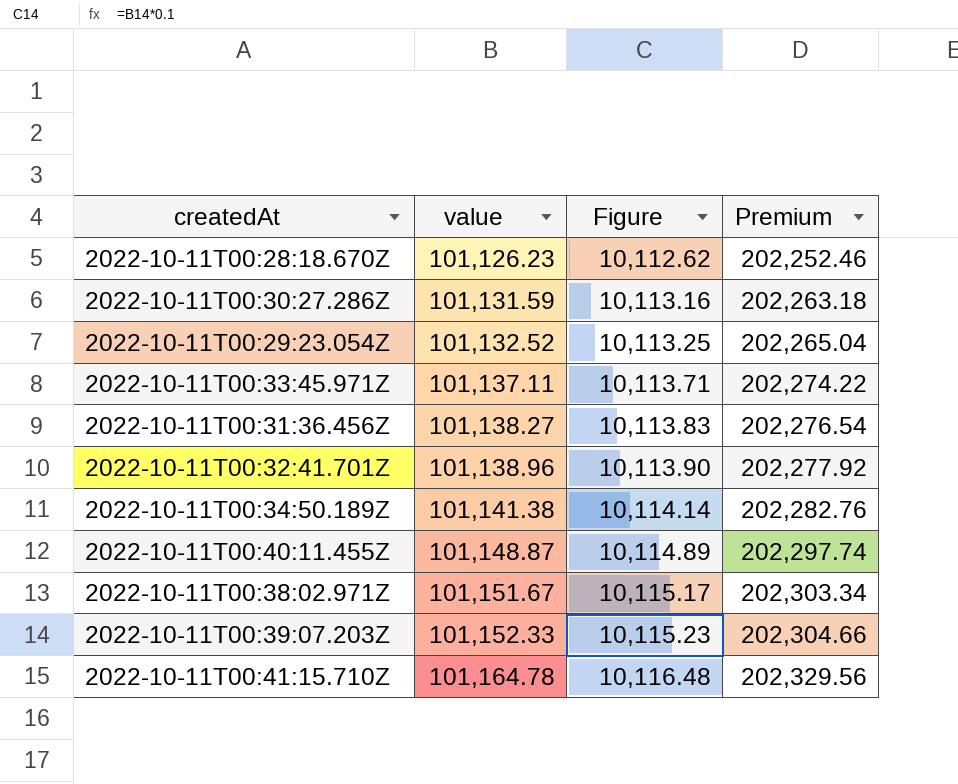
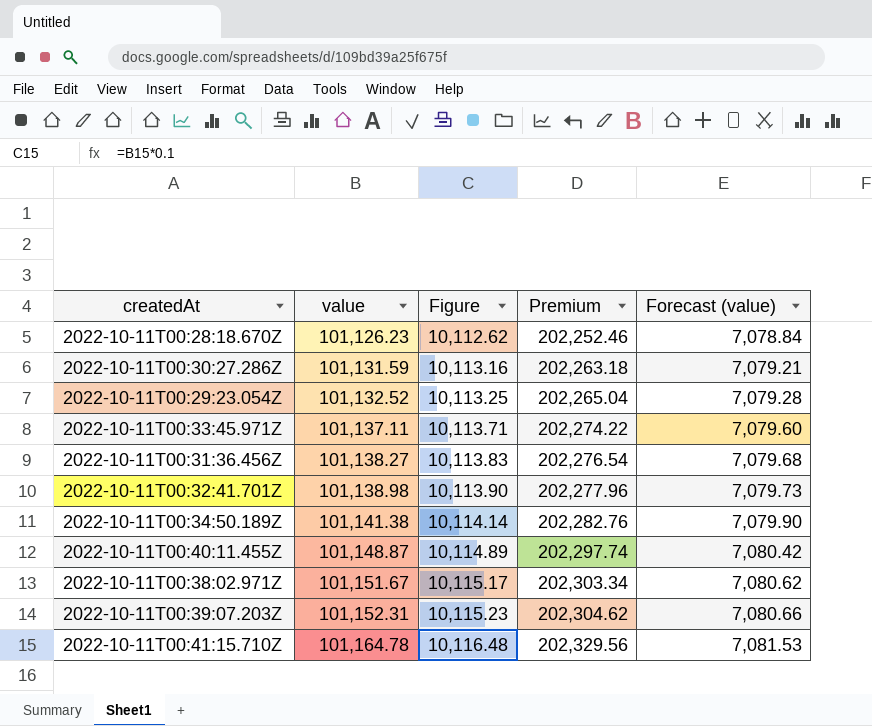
column Forecast (value) | formula: none -> [value] * 0.07
2022-10-11T00:32:41.701Z | value: 101,138.96 -> 101,138.98
2022-10-11T00:32:41.701Z | Premium: 202,277.92 -> 202,277.96
2022-10-11T00:39:07.203Z | value: 101,152.33 -> 101,152.31
2022-10-11T00:39:07.203Z | Premium: 202,304.66 -> 202,304.62

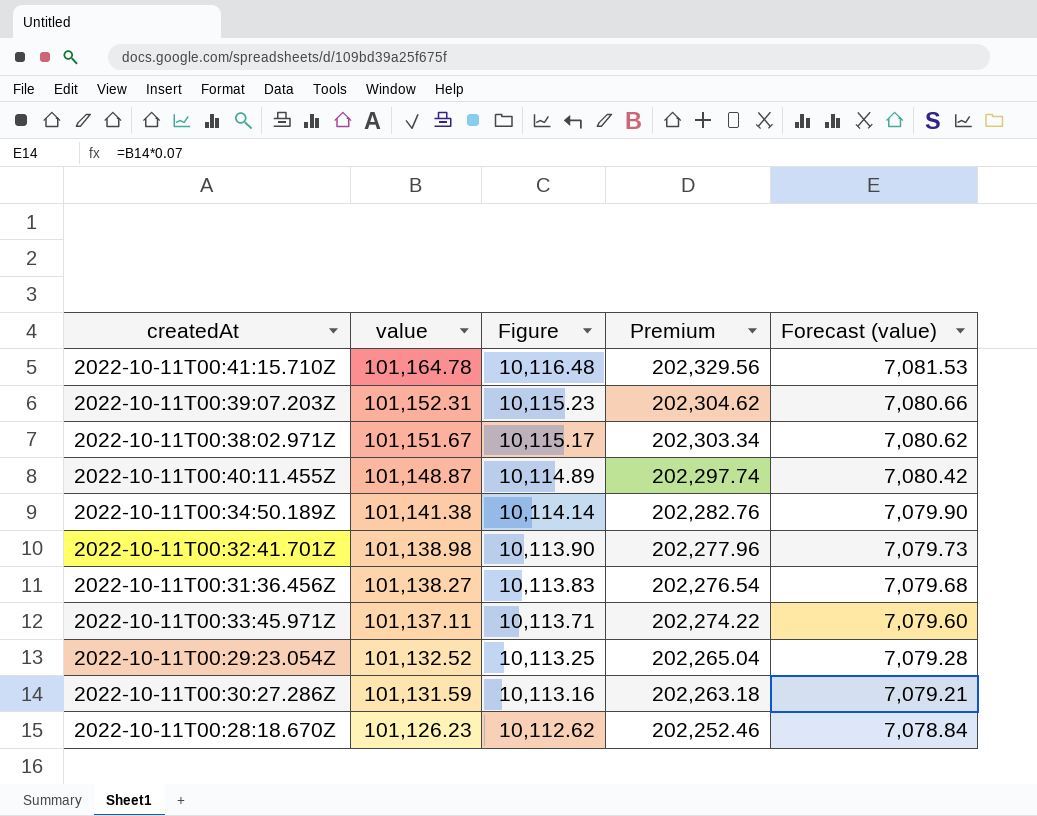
row order: value ascending -> value descending

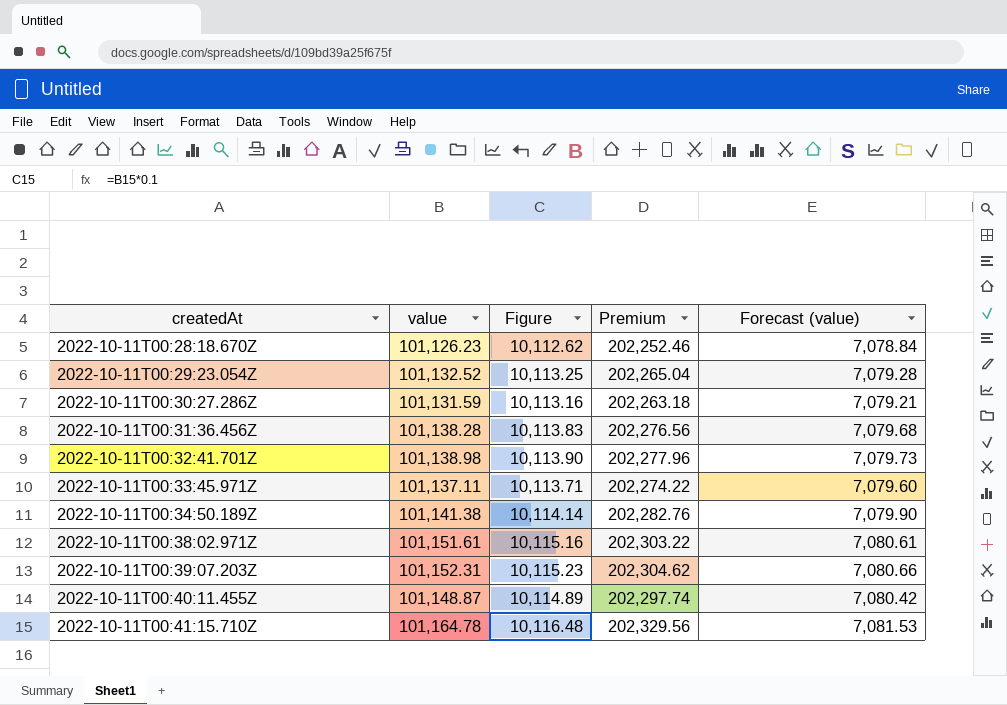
row order: value descending -> createdAt ascending
2022-10-11T00:31:36.456Z | value: 101,138.27 -> 101,138.28
2022-10-11T00:31:36.456Z | Premium: 202,276.54 -> 202,276.56
2022-10-11T00:38:02.971Z | value: 101,151.67 -> 101,151.61
2022-10-11T00:38:02.971Z | Figure: 10,115.17 -> 10,115.16
2022-10-11T00:38:02.971Z | Premium: 202,303.34 -> 202,303.22
2022-10-11T00:38:02.971Z | Forecast (value): 7,080.62 -> 7,080.61

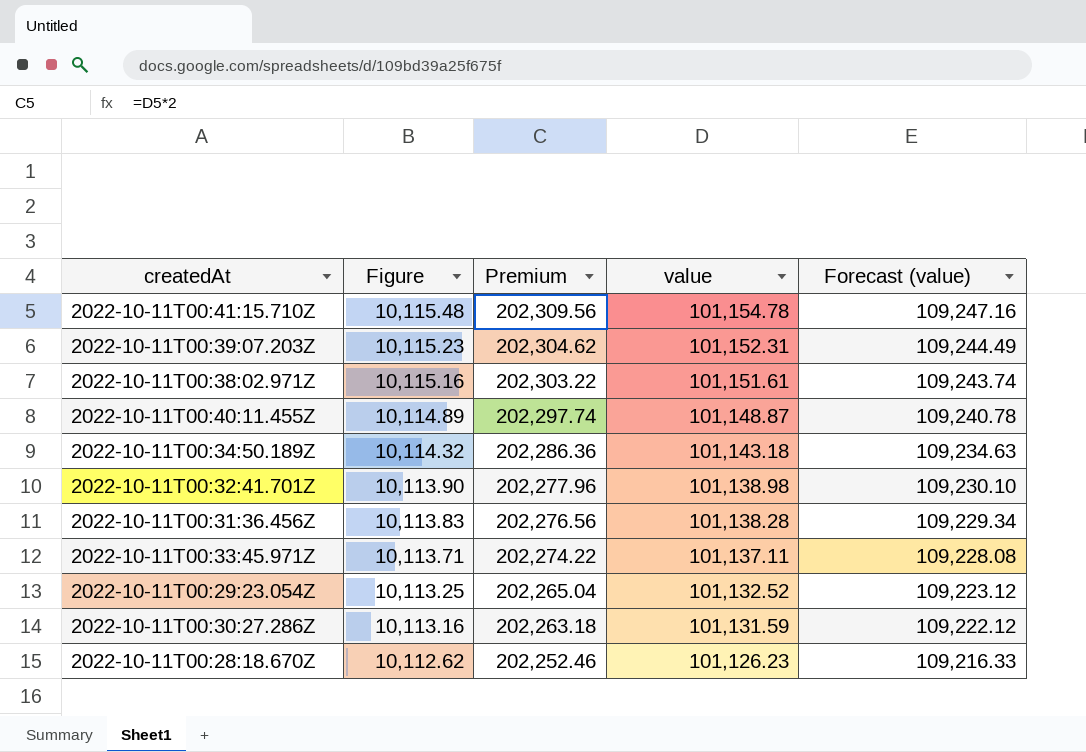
row order: createdAt ascending -> Figure descending
column value | position: 2 -> 4
column Forecast (value) | formula: [value] * 0.07 -> [value] * 1.08
2022-10-11T00:41:15.710Z | Figure: 10,116.48 -> 10,115.48
2022-10-11T00:41:15.710Z | Premium: 202,329.56 -> 202,309.56
2022-10-11T00:41:15.710Z | value: 101,164.78 -> 101,154.78
2022-10-11T00:34:50.189Z | Figure: 10,114.14 -> 10,114.32
2022-10-11T00:34:50.189Z | Premium: 202,282.76 -> 202,286.36
2022-10-11T00:34:50.189Z | value: 101,141.38 -> 101,143.18

